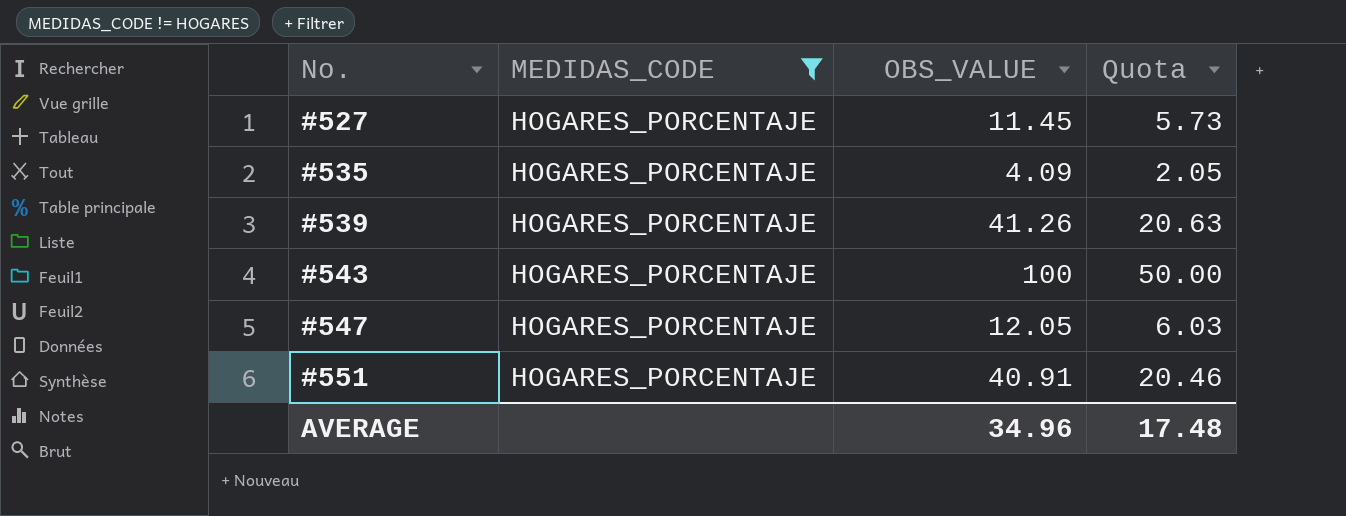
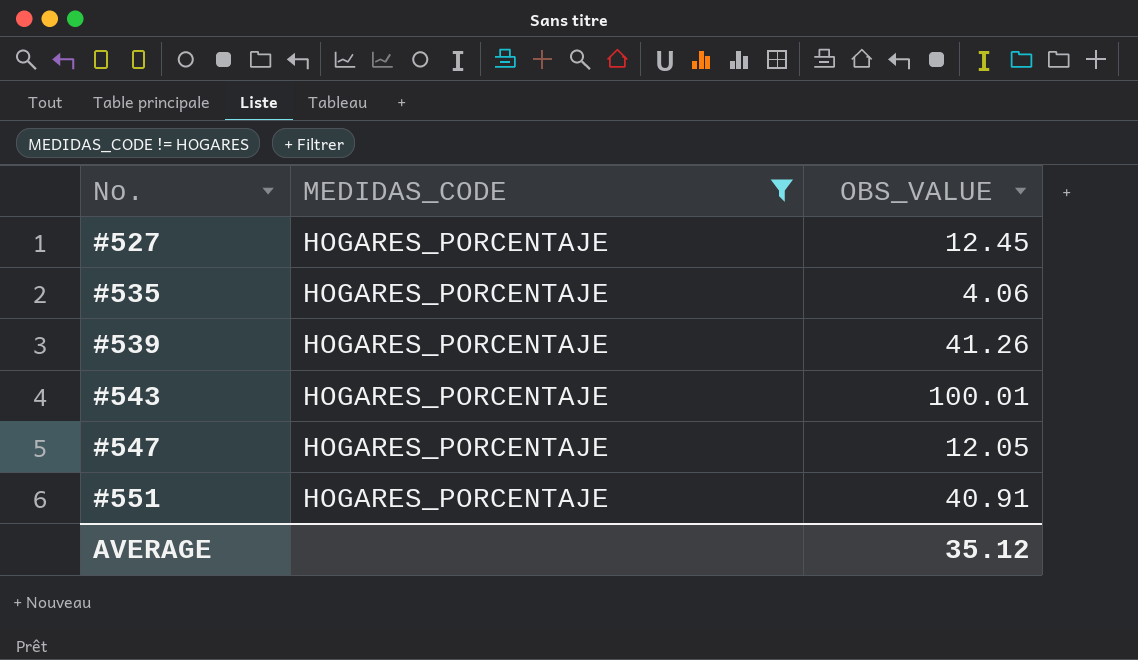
column Quota | formula: [OBS_VALUE] * 0.5 -> none
#527 | OBS_VALUE: 11.45 -> 12.45
#535 | OBS_VALUE: 4.09 -> 4.06
#543 | OBS_VALUE: 100 -> 100.01
AVERAGE | OBS_VALUE: 34.96 -> 35.12

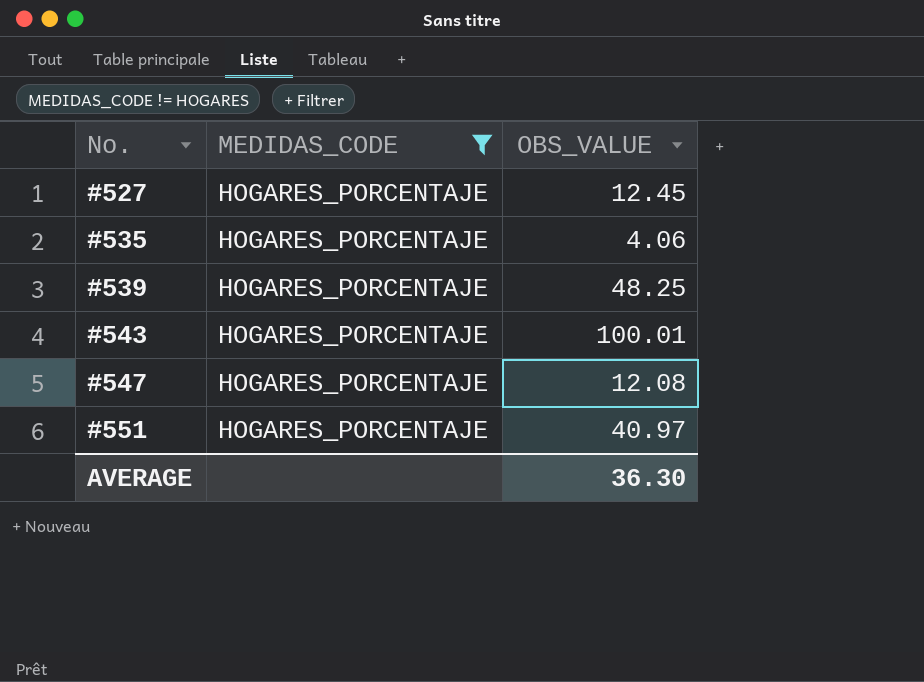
#539 | OBS_VALUE: 41.26 -> 48.25
#547 | OBS_VALUE: 12.05 -> 12.08
#551 | OBS_VALUE: 40.91 -> 40.97
AVERAGE | OBS_VALUE: 35.12 -> 36.30

